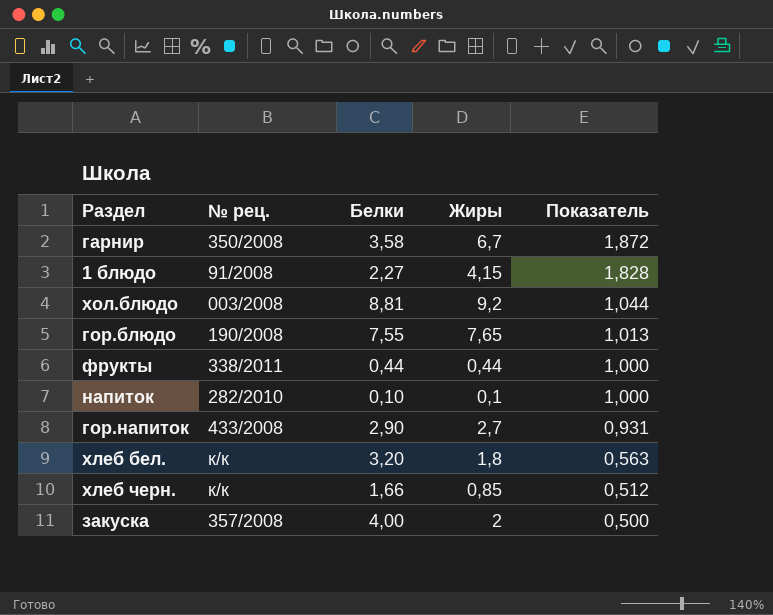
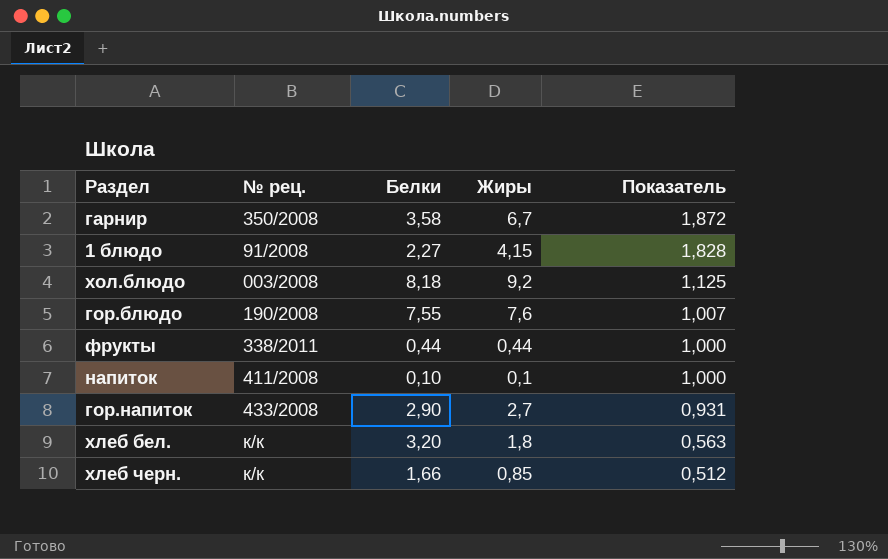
row закуска: 357/2008 | 4,00 | 2 | 0,500 -> none
хол.блюдо | Белки: 8,81 -> 8,18
хол.блюдо | Показатель: 1,044 -> 1,125
гор.блюдо | Жиры: 7,65 -> 7,6
гор.блюдо | Показатель: 1,013 -> 1,007
напиток | № рец.: 282/2010 -> 411/2008

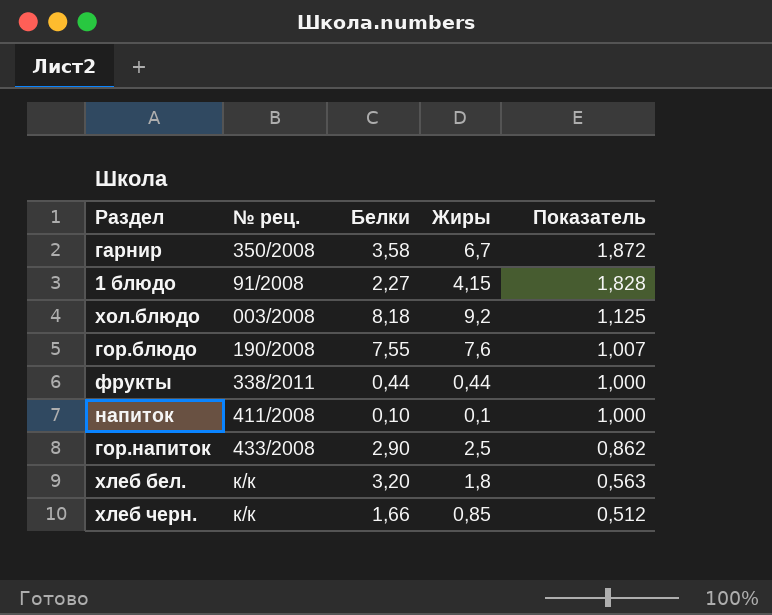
гор.напиток | Жиры: 2,7 -> 2,5
гор.напиток | Показатель: 0,931 -> 0,862

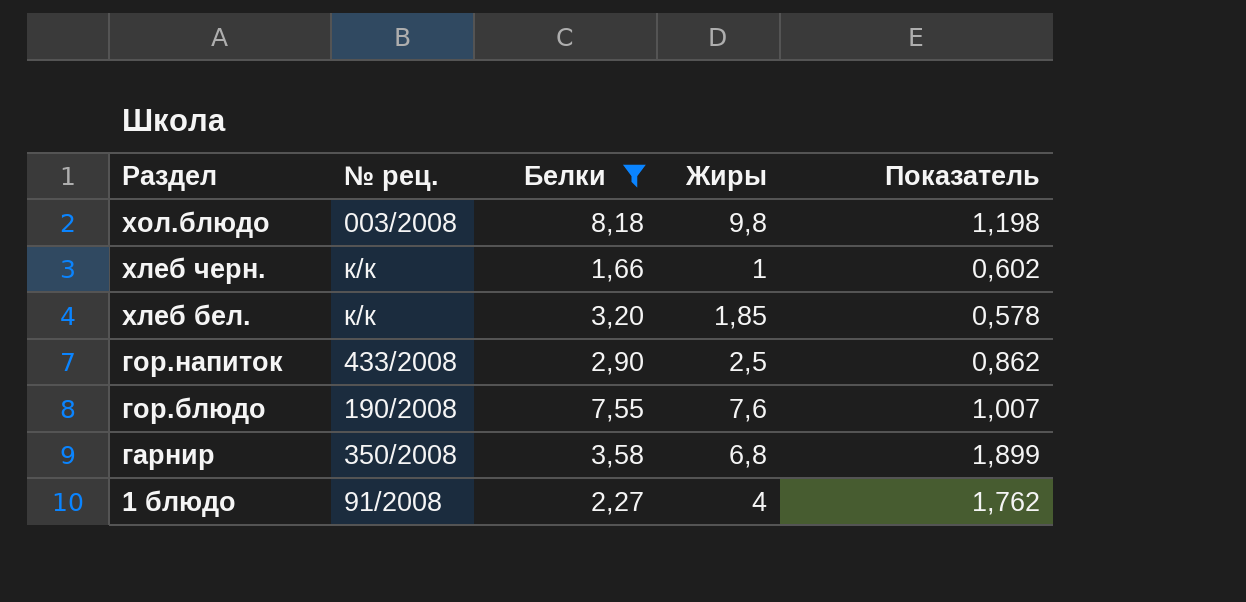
filter: none -> Белки >= 1,66
row order: Показатель descending -> Раздел descending
хол.блюдо | Жиры: 9,2 -> 9,8
хол.блюдо | Показатель: 1,125 -> 1,198
хлеб черн. | Жиры: 0,85 -> 1
хлеб черн. | Показатель: 0,512 -> 0,602
хлеб бел. | Жиры: 1,8 -> 1,85
хлеб бел. | Показатель: 0,563 -> 0,578
гарнир | Жиры: 6,7 -> 6,8
гарнир | Показатель: 1,872 -> 1,899
1 блюдо | Жиры: 4,15 -> 4
1 блюдо | Показатель: 1,828 -> 1,762

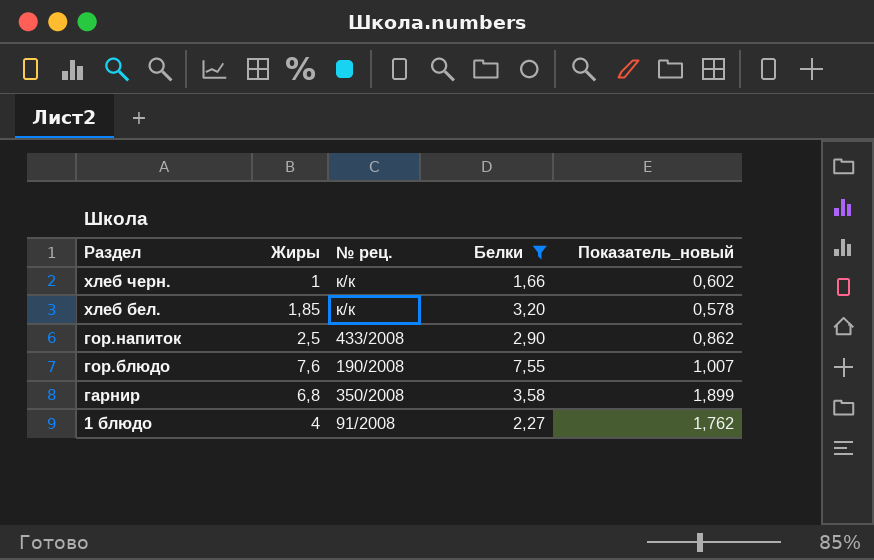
column Жиры | position: 4 -> 2
column name: Показатель -> Показатель_новый
row хол.блюдо: 003/2008 | 8,18 | 9,8 | 1,198 -> none

